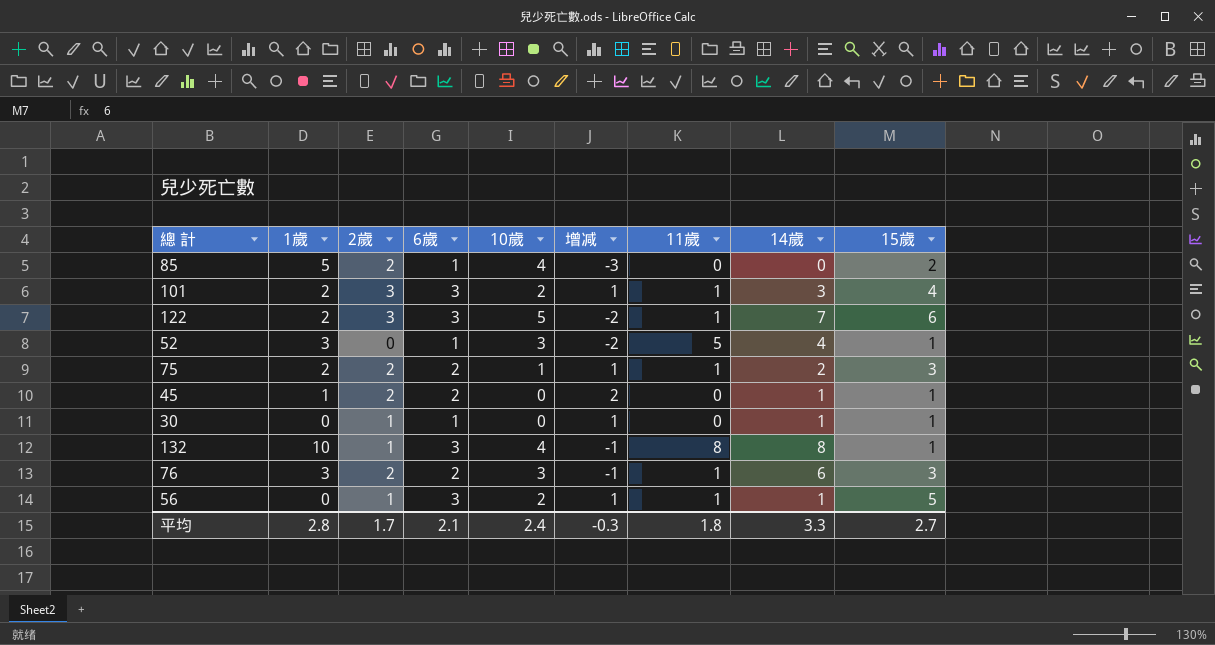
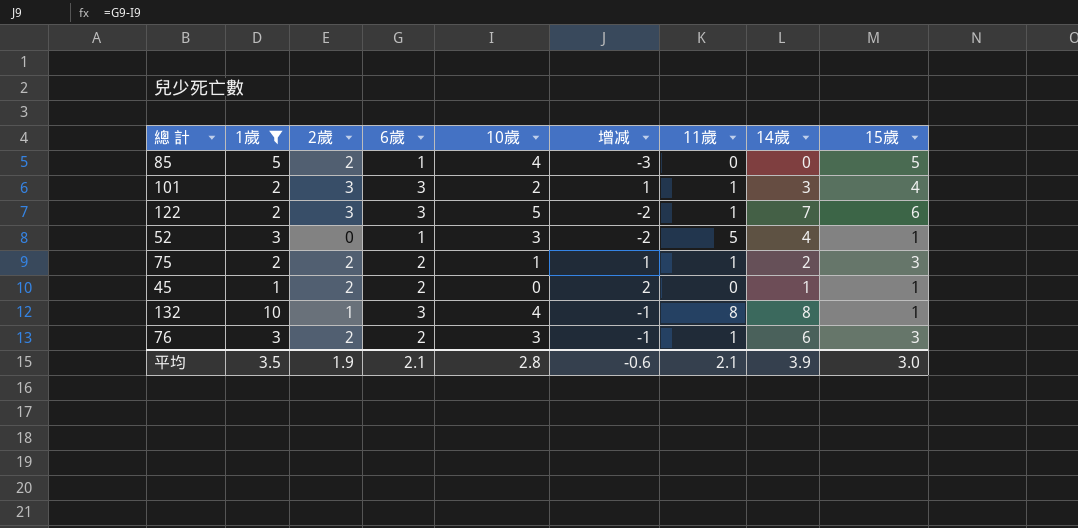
filter: none -> 1歲 != 0
85 | 15歲: 2 -> 5
平均 | 1歲: 2.8 -> 3.5
平均 | 2歲: 1.7 -> 1.9
平均 | 10歲: 2.4 -> 2.8
平均 | 增减: -0.3 -> -0.6
平均 | 11歲: 1.8 -> 2.1
平均 | 14歲: 3.3 -> 3.9
平均 | 15歲: 2.7 -> 3.0

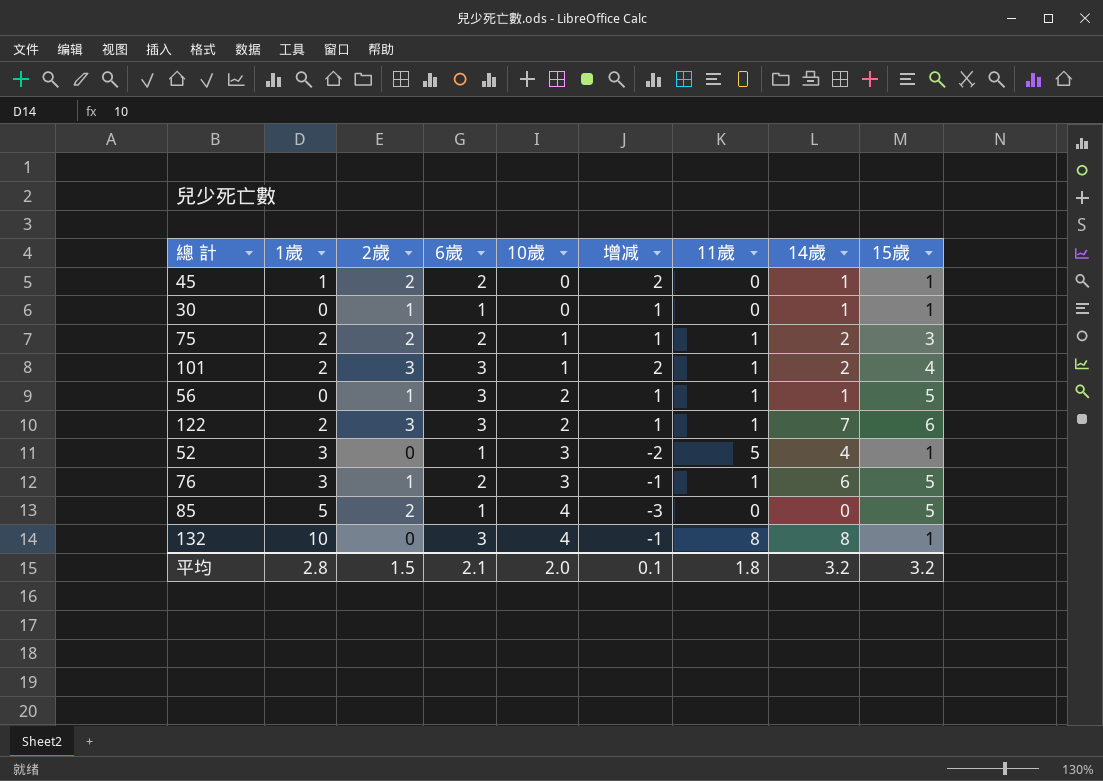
filter: 1歲 != 0 -> none
row order: none -> 10歲 ascending
101 | 10歲: 2 -> 1
101 | 增减: 1 -> 2
101 | 14歲: 3 -> 2
122 | 10歲: 5 -> 2
122 | 增减: -2 -> 1
76 | 2歲: 2 -> 1
76 | 15歲: 3 -> 5
132 | 2歲: 1 -> 0
平均 | 1歲: 3.5 -> 2.8
平均 | 2歲: 1.9 -> 1.5
平均 | 10歲: 2.8 -> 2.0
平均 | 增减: -0.6 -> 0.1
平均 | 11歲: 2.1 -> 1.8
平均 | 14歲: 3.9 -> 3.2
平均 | 15歲: 3.0 -> 3.2

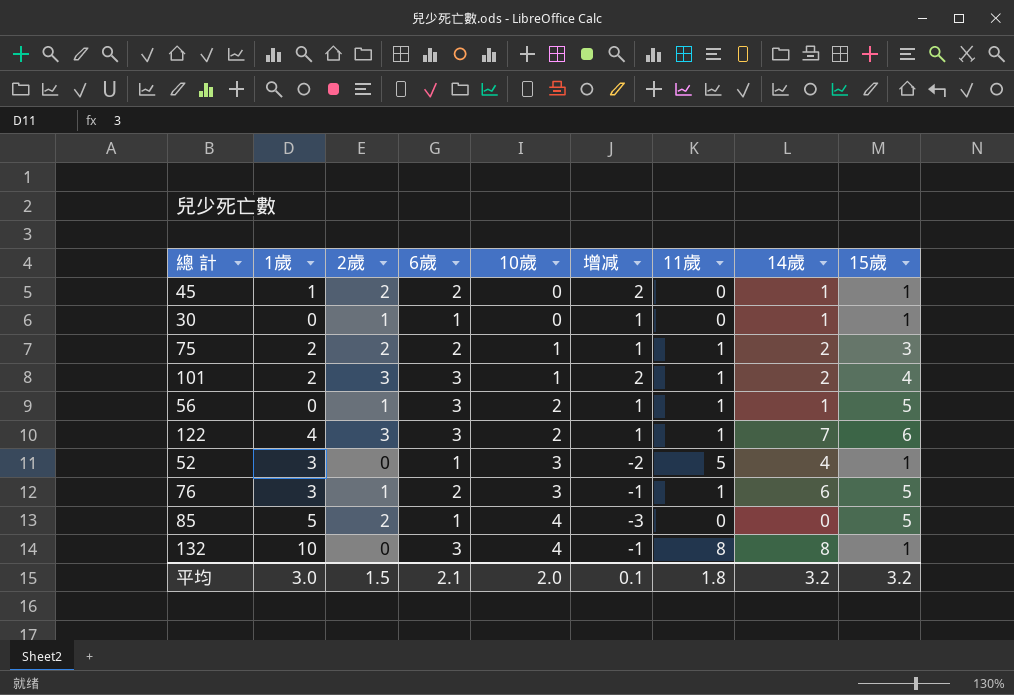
122 | 1歲: 2 -> 4
平均 | 1歲: 2.8 -> 3.0

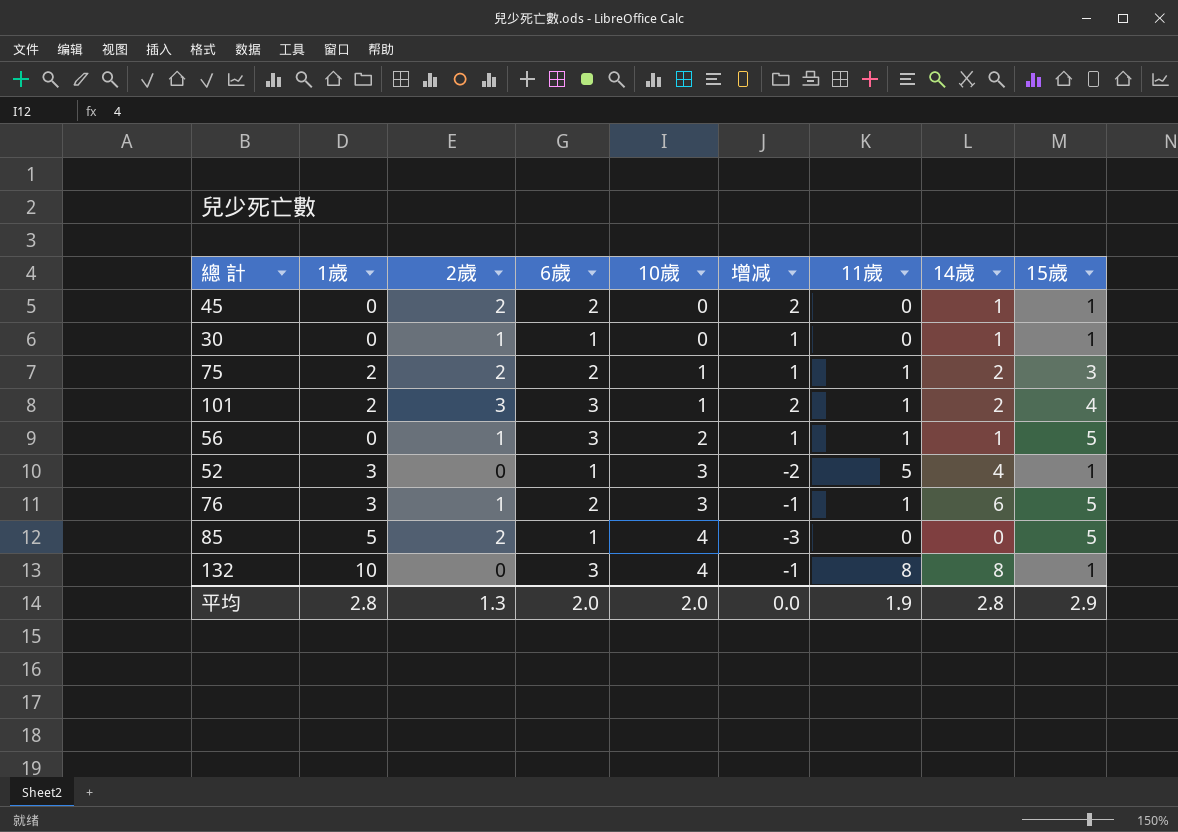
row 122: 4 | 3 | 3 | 2 | 1 | 1 | 7 | 6 -> none
45 | 1歲: 1 -> 0
平均 | 1歲: 3.0 -> 2.8
平均 | 2歲: 1.5 -> 1.3
平均 | 6歲: 2.1 -> 2.0
平均 | 增减: 0.1 -> 0.0
平均 | 11歲: 1.8 -> 1.9
平均 | 14歲: 3.2 -> 2.8
平均 | 15歲: 3.2 -> 2.9

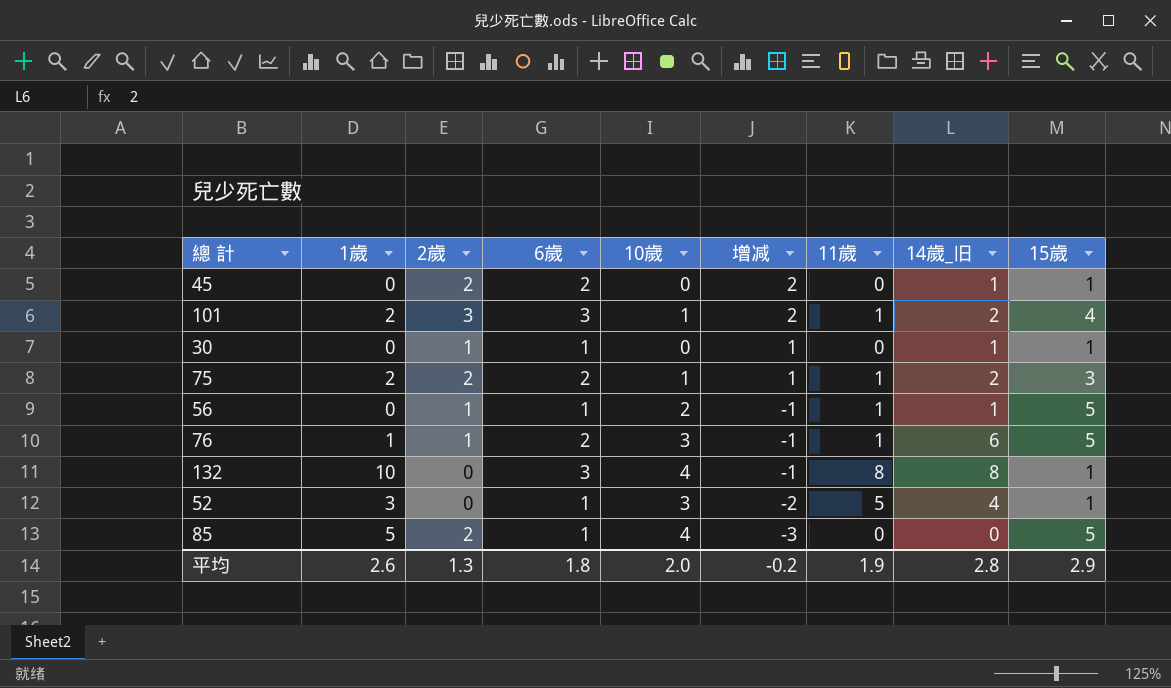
row order: 10歲 ascending -> 增减 descending
column name: 14歲 -> 14歲_旧
56 | 6歲: 3 -> 1
56 | 增减: 1 -> -1
76 | 1歲: 3 -> 1
平均 | 1歲: 2.8 -> 2.6
平均 | 6歲: 2.0 -> 1.8
平均 | 增减: 0.0 -> -0.2

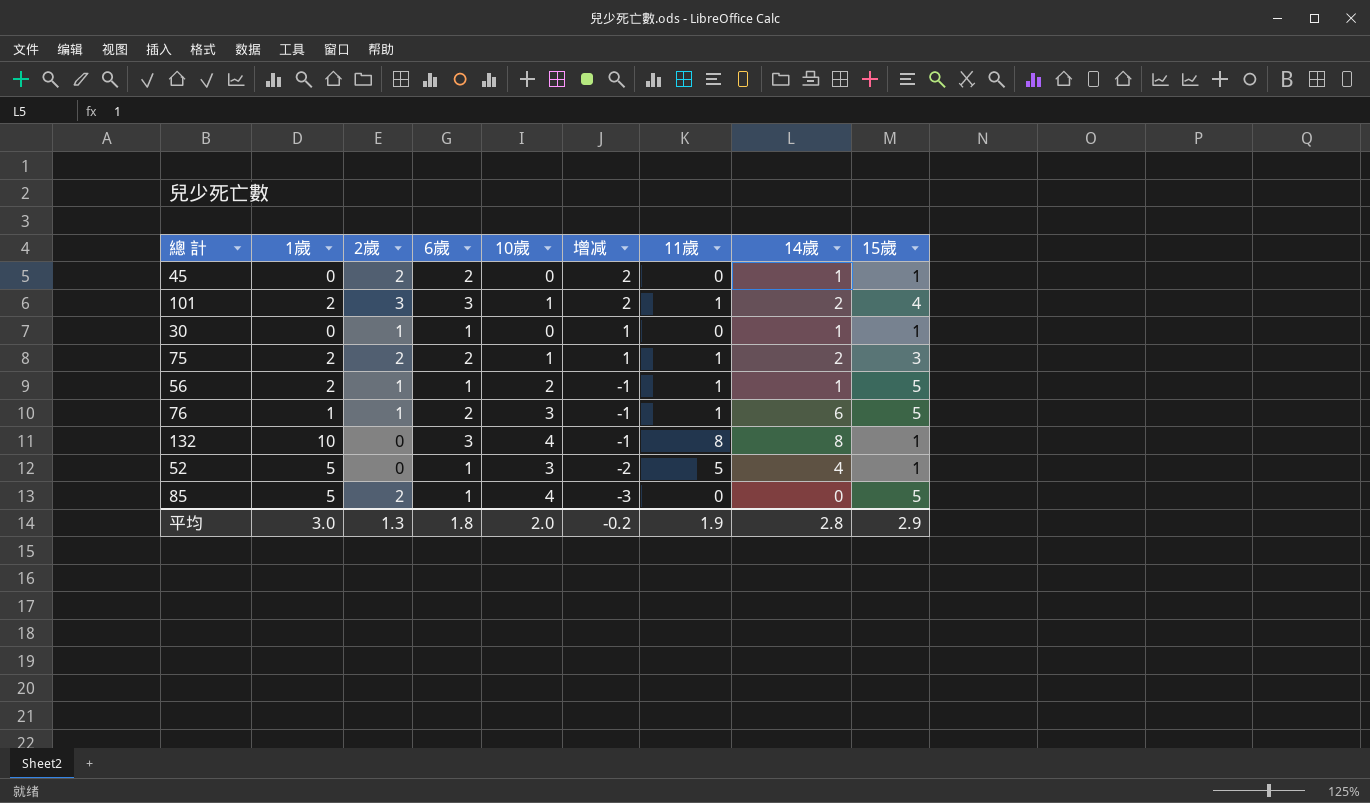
column name: 14歲_旧 -> 14歲
56 | 1歲: 0 -> 2
52 | 1歲: 3 -> 5
平均 | 1歲: 2.6 -> 3.0

